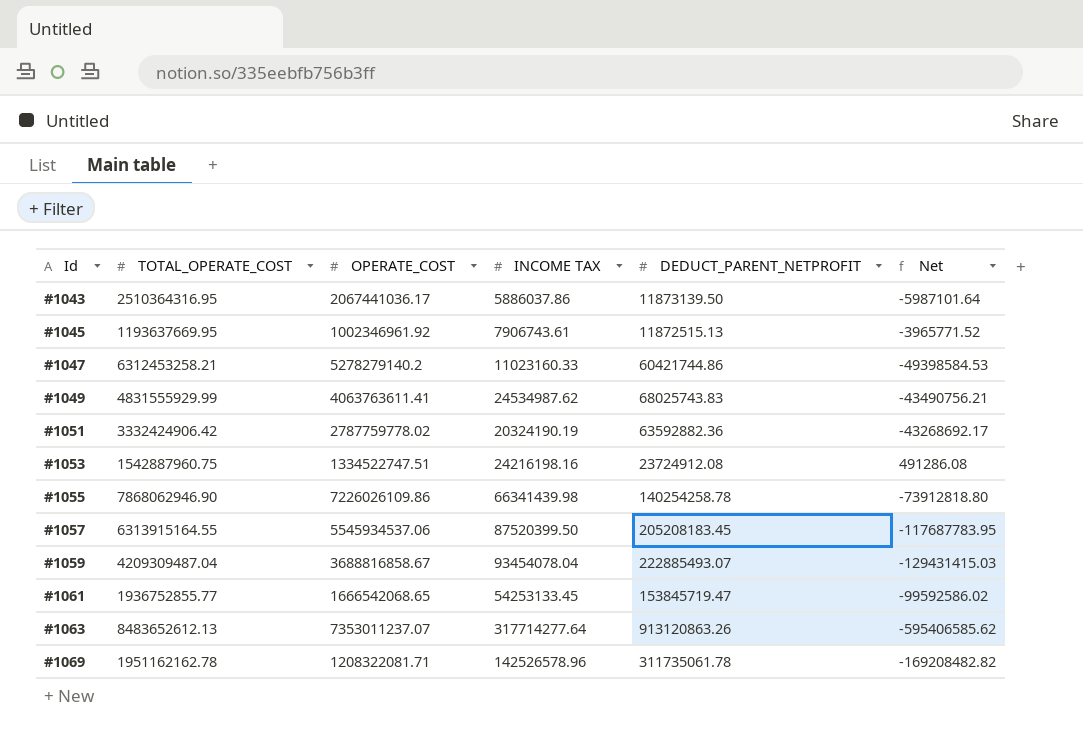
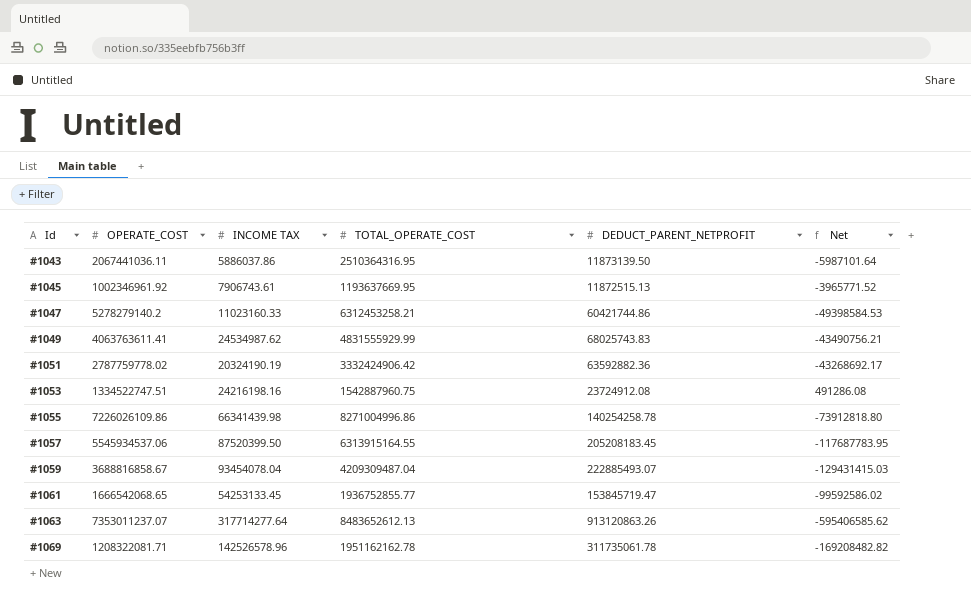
column TOTAL_OPERATE_COST | position: 2 -> 4
#1043 | OPERATE_COST: 2067441036.17 -> 2067441036.11
#1055 | TOTAL_OPERATE_COST: 7868062946.90 -> 8271004996.86

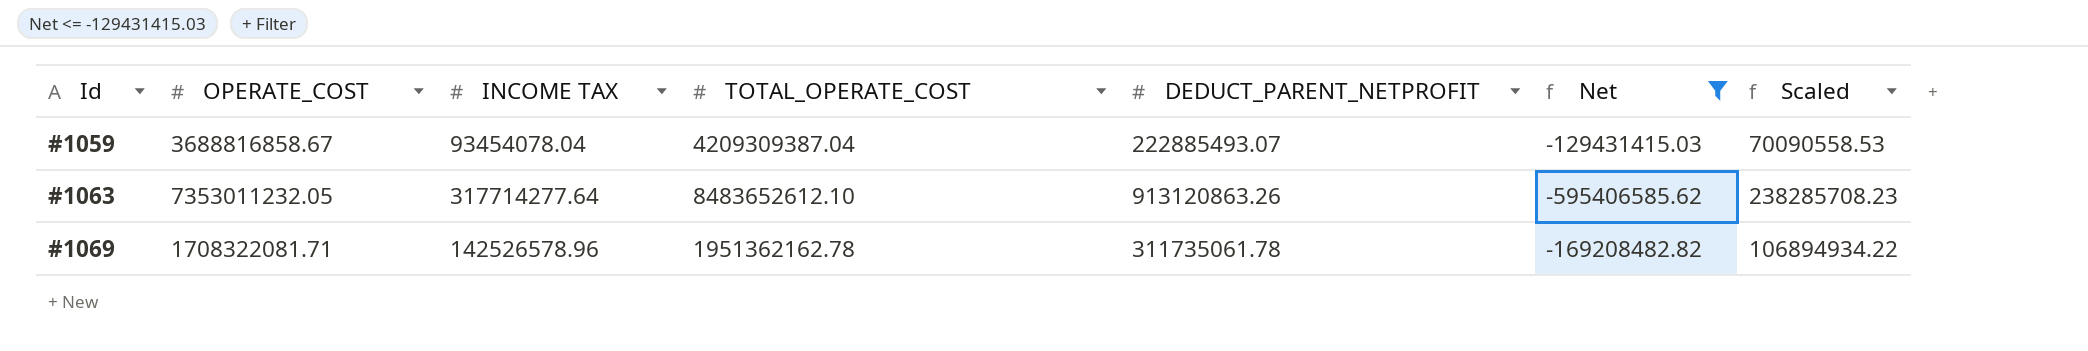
filter: none -> Net <= -129431415.03
column Scaled | formula: none -> [INCOME TAX] * 0.75
#1059 | TOTAL_OPERATE_COST: 4209309487.04 -> 4209309387.04
#1063 | OPERATE_COST: 7353011237.07 -> 7353011232.05
#1063 | TOTAL_OPERATE_COST: 8483652612.13 -> 8483652612.10
#1069 | OPERATE_COST: 1208322081.71 -> 1708322081.71
#1069 | TOTAL_OPERATE_COST: 1951162162.78 -> 1951362162.78

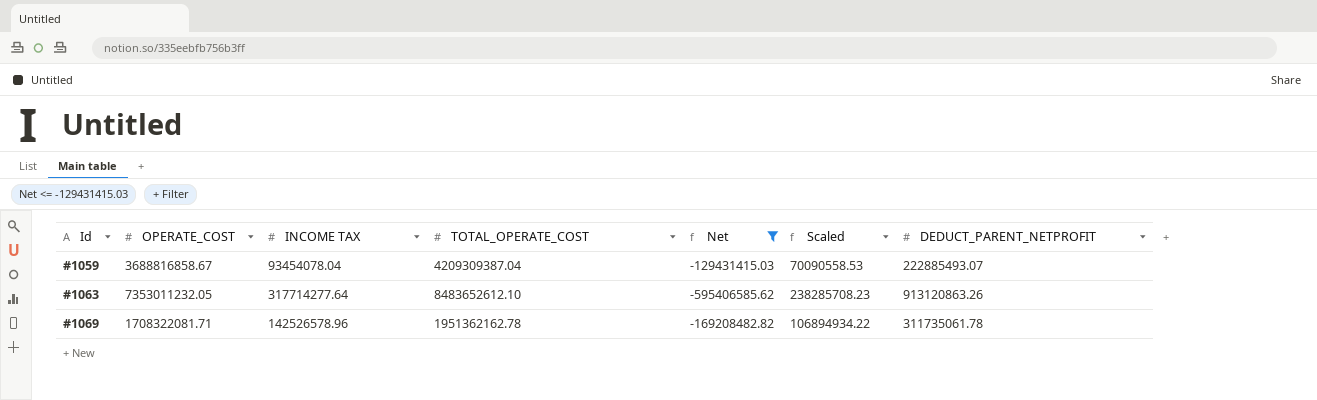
column DEDUCT_PARENT_NETPROFIT | position: 5 -> 7

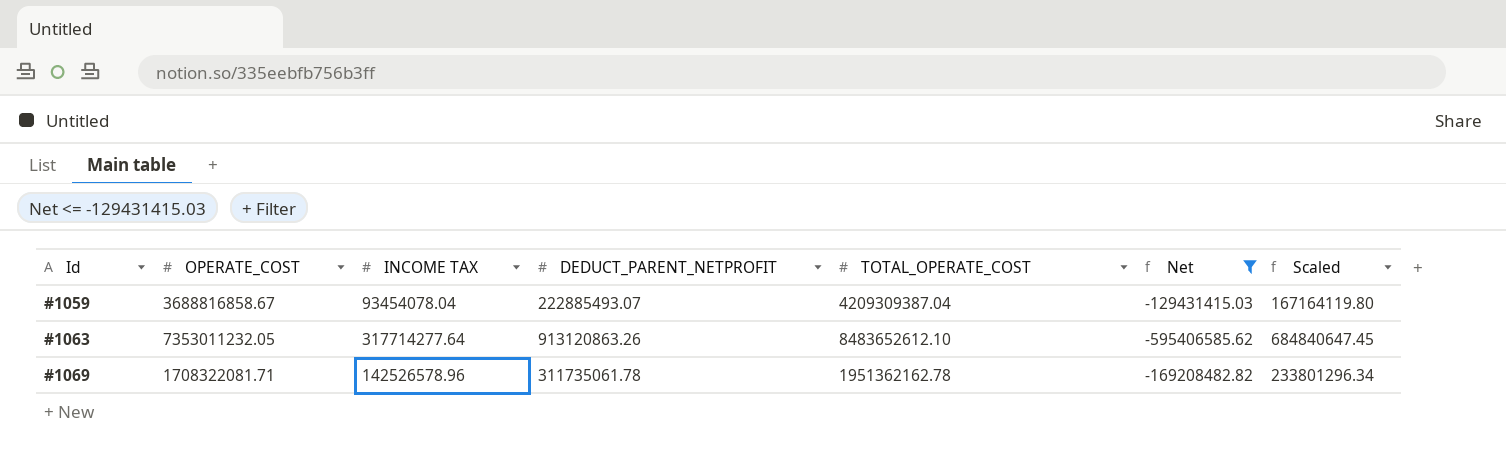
column DEDUCT_PARENT_NETPROFIT | position: 7 -> 4
column Scaled | formula: [INCOME TAX] * 0.75 -> [DEDUCT_PARENT_NETPROFIT] * 0.75

